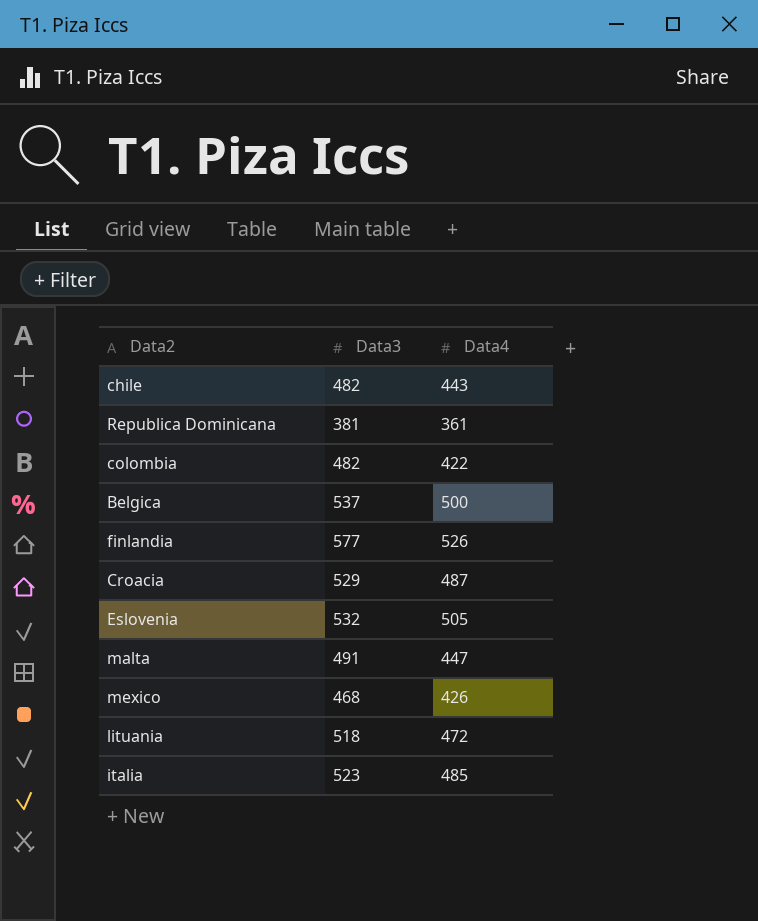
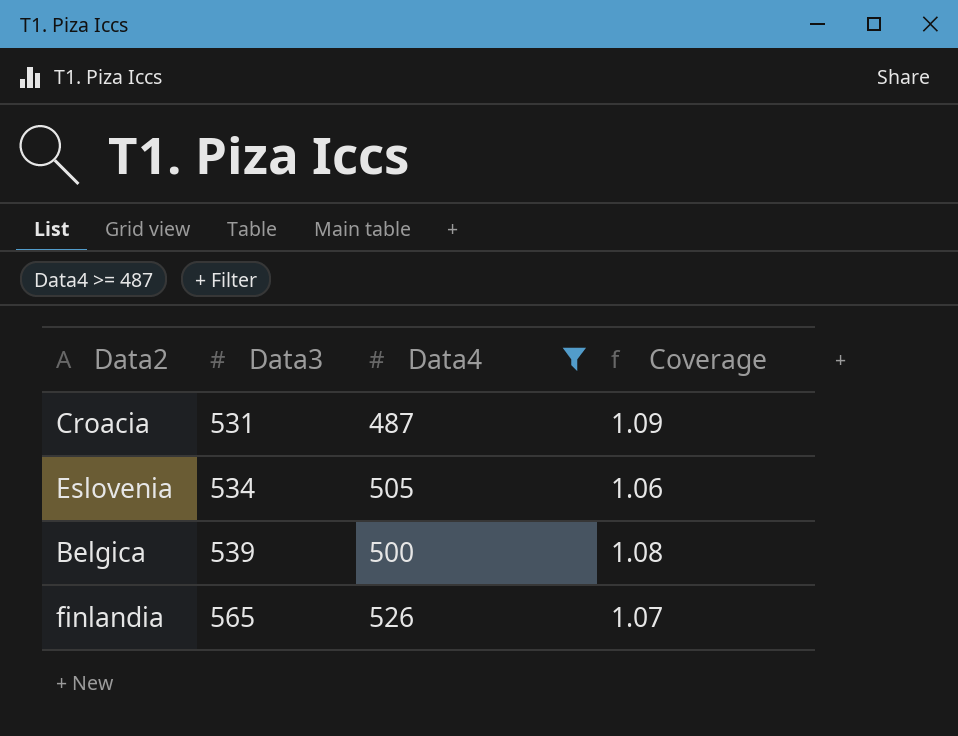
filter: none -> Data4 >= 487
row order: none -> Data3 ascending
column Coverage | formula: none -> [Data3] / [Data4]
Croacia | Data3: 529 -> 531
Eslovenia | Data3: 532 -> 534
Belgica | Data3: 537 -> 539
finlandia | Data3: 577 -> 565

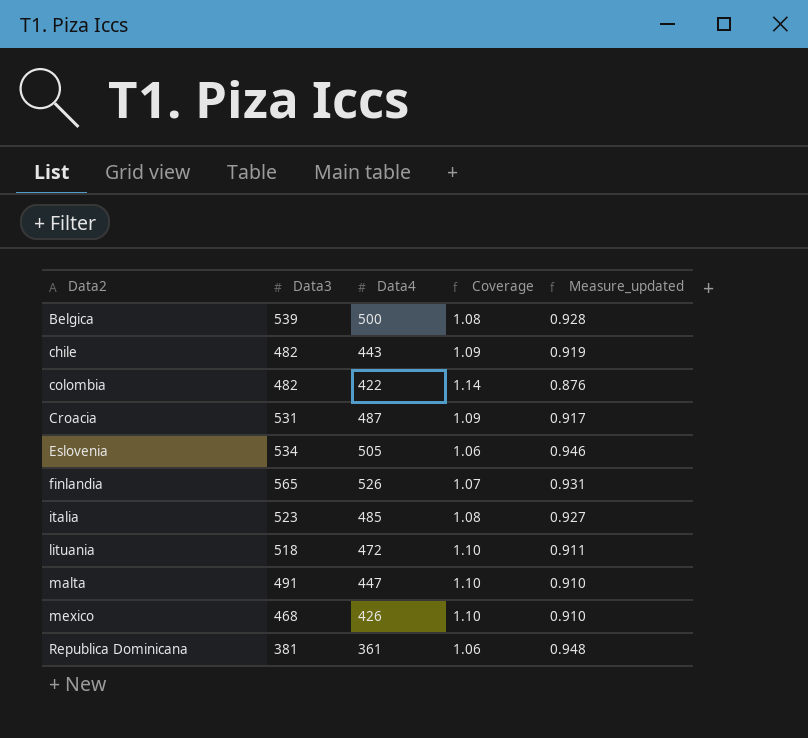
filter: Data4 >= 487 -> none
row order: Data3 ascending -> Data2 ascending
column Measure_updated | formula: none -> [Data4] / [Data3]

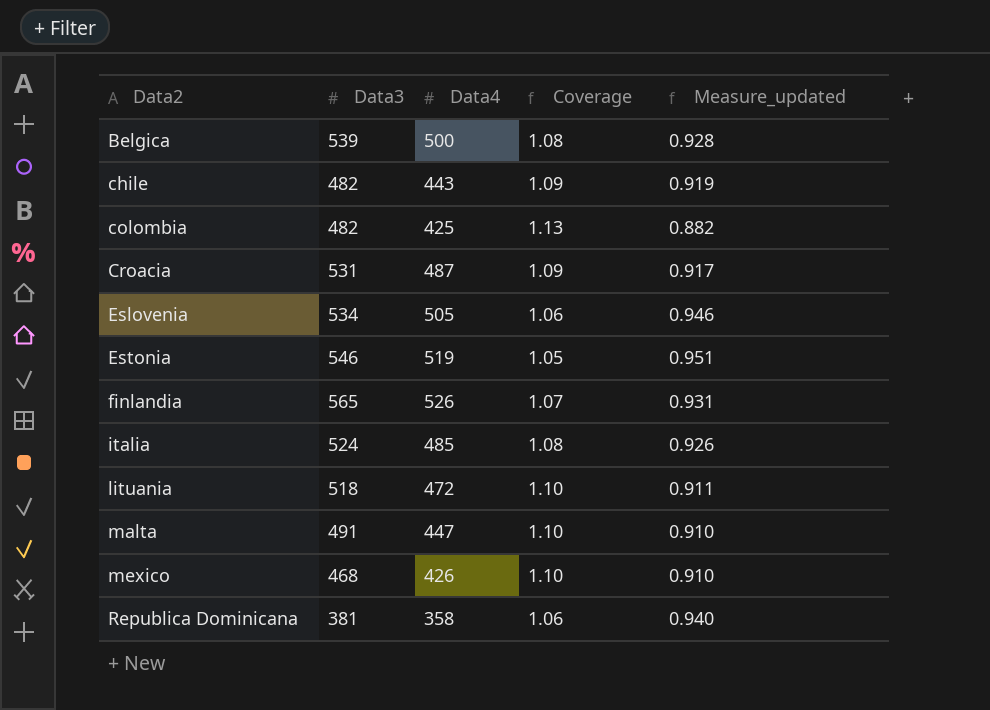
colombia | Data4: 422 -> 425
colombia | Coverage: 1.14 -> 1.13
colombia | Measure_updated: 0.876 -> 0.882
row Estonia: none -> 546 | 519 | 1.05 | 0.951
italia | Data3: 523 -> 524
italia | Measure_updated: 0.927 -> 0.926
Republica Dominicana | Data4: 361 -> 358
Republica Dominicana | Measure_updated: 0.948 -> 0.940

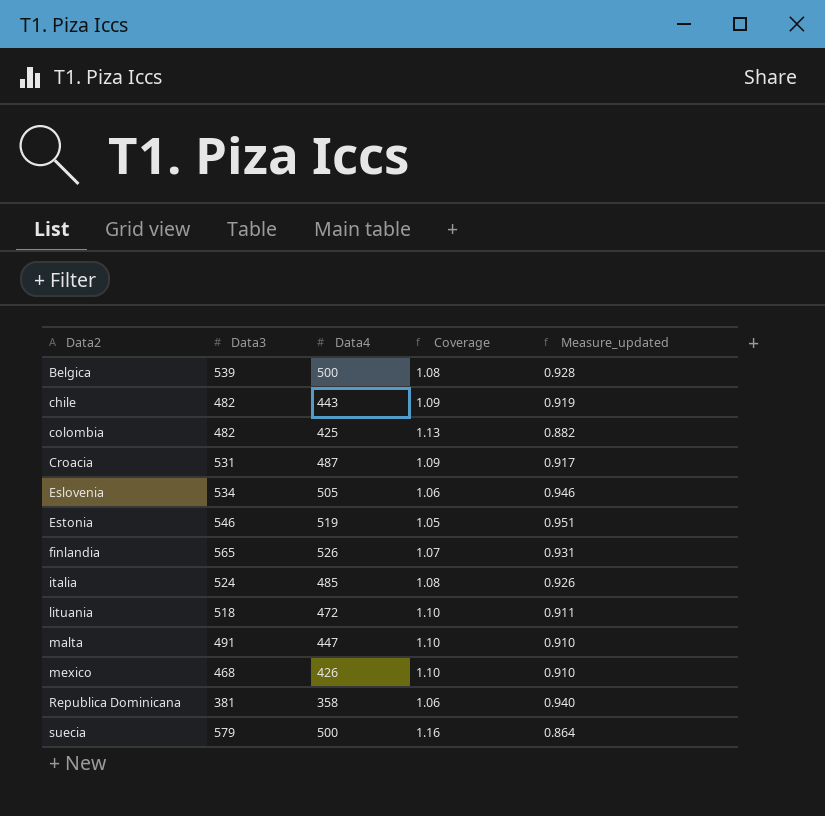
row suecia: none -> 579 | 500 | 1.16 | 0.864

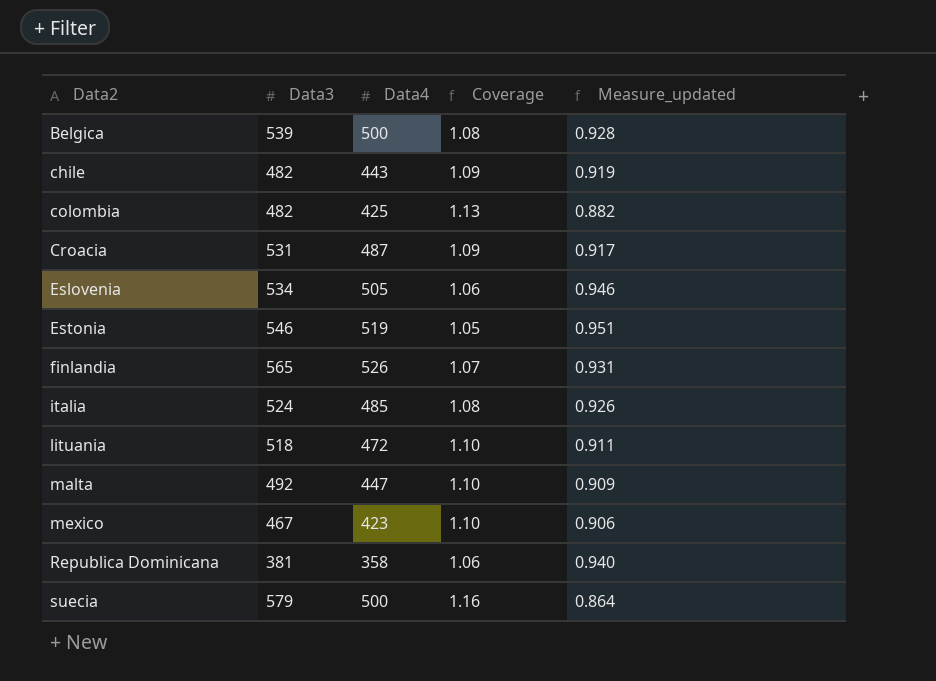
malta | Data3: 491 -> 492
malta | Measure_updated: 0.910 -> 0.909
mexico | Data3: 468 -> 467
mexico | Data4: 426 -> 423
mexico | Measure_updated: 0.910 -> 0.906

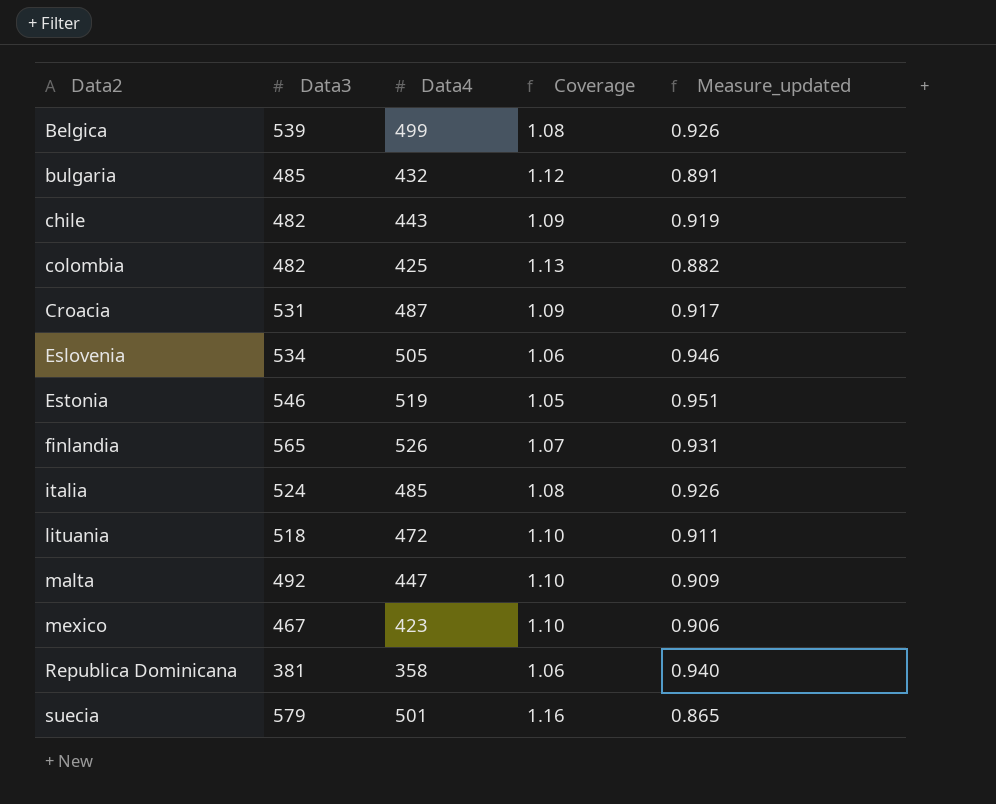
Belgica | Data4: 500 -> 499
Belgica | Measure_updated: 0.928 -> 0.926
row bulgaria: none -> 485 | 432 | 1.12 | 0.891
suecia | Data4: 500 -> 501
suecia | Measure_updated: 0.864 -> 0.865

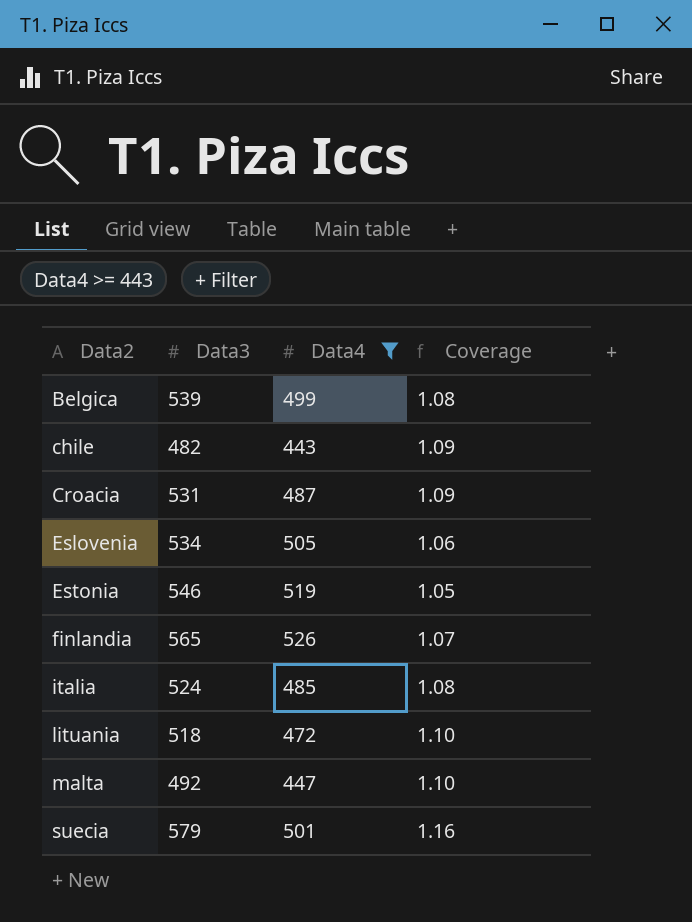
filter: none -> Data4 >= 443
column Measure_updated | formula: [Data4] / [Data3] -> none

